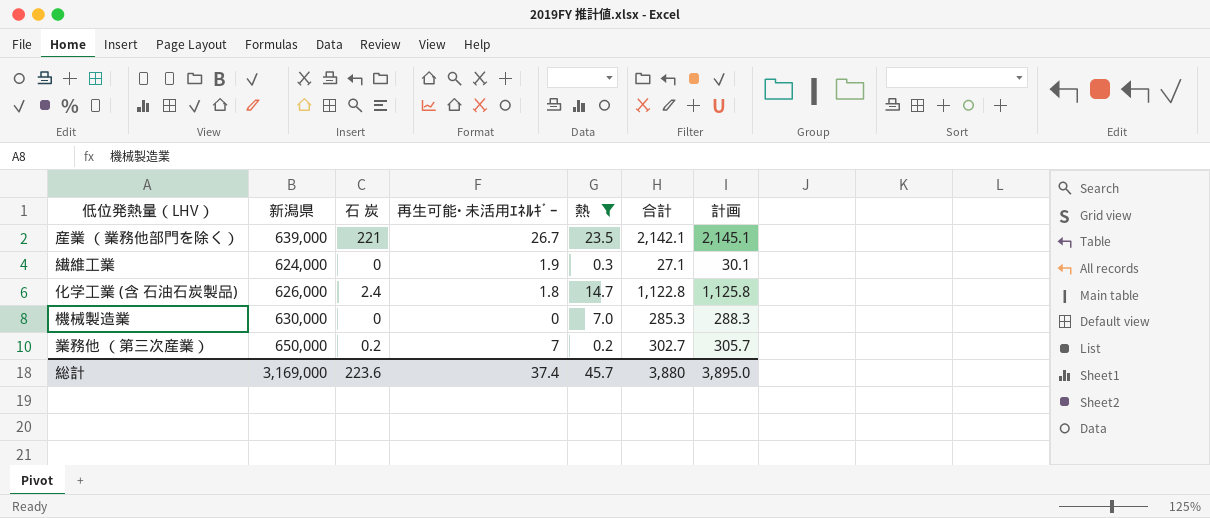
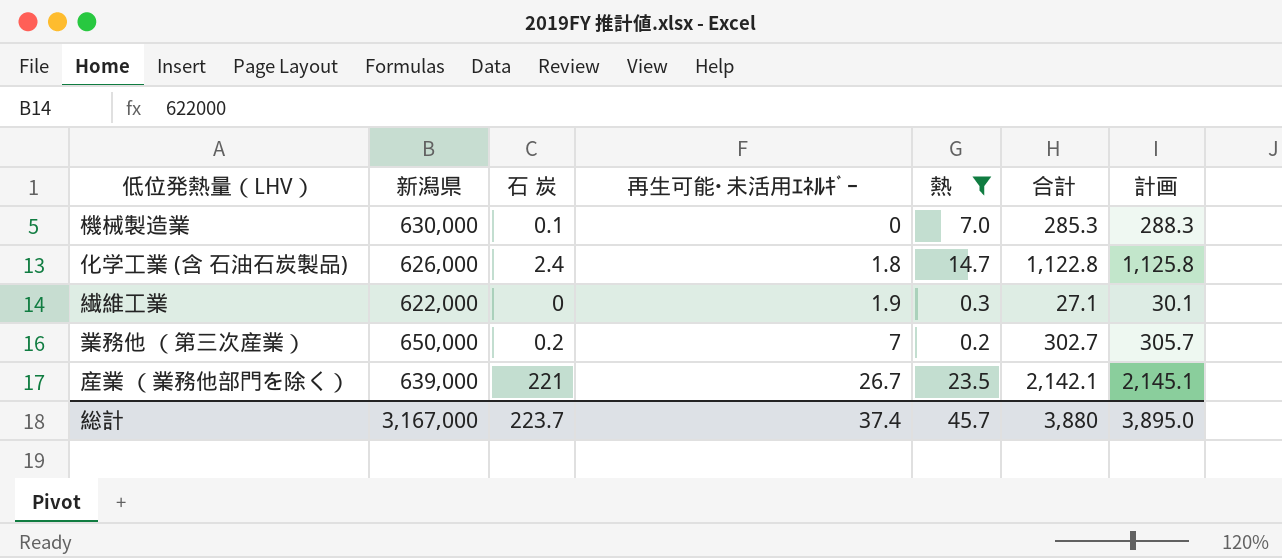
row order: none -> 再生可能･未活用ｴﾈﾙｷﾞｰ ascending
機械製造業 | 石 炭: 0 -> 0.1
繊維工業 | 新潟県: 624,000 -> 622,000
総計 | 新潟県: 3,169,000 -> 3,167,000
総計 | 石 炭: 223.6 -> 223.7

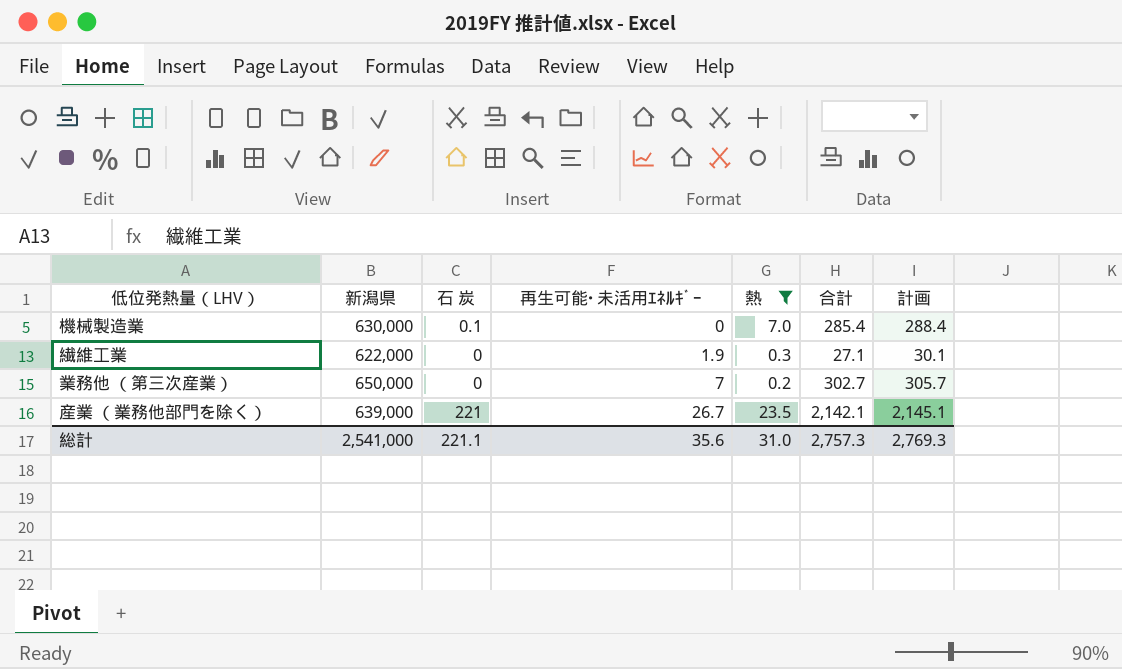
row 化学工業 (含 石油石炭製品): 626,000 | 2.4 | 1.8 | 14.7 | 1,122.8 | 1,125.8 -> none
機械製造業 | 合計: 285.3 -> 285.4
機械製造業 | 計画: 288.3 -> 288.4
業務他 （第三次産業） | 石 炭: 0.2 -> 0
総計 | 新潟県: 3,167,000 -> 2,541,000
総計 | 石 炭: 223.7 -> 221.1
総計 | 再生可能･未活用ｴﾈﾙｷﾞｰ: 37.4 -> 35.6
総計 | 熱: 45.7 -> 31.0
総計 | 合計: 3,880 -> 2,757.3
総計 | 計画: 3,895.0 -> 2,769.3

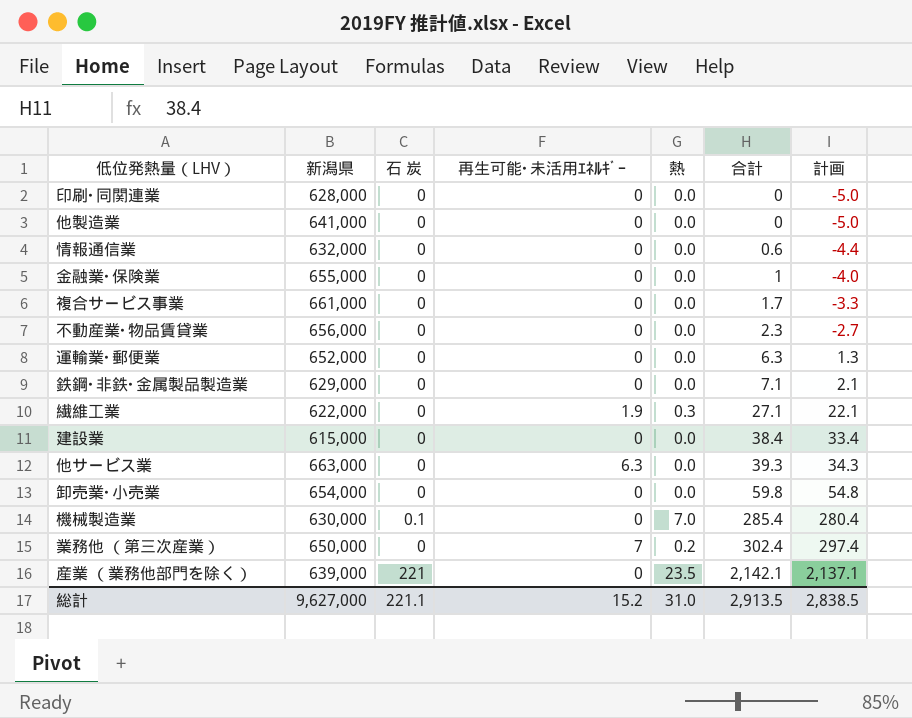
filter: 熱 != 0.0 -> none
row order: 再生可能･未活用ｴﾈﾙｷﾞｰ ascending -> 合計 ascending
column 計画 | formula: [合計] + 3 -> [合計] - 5
業務他 （第三次産業） | 合計: 302.7 -> 302.4
産業 （業務他部門を除く） | 再生可能･未活用ｴﾈﾙｷﾞｰ: 26.7 -> 0
総計 | 新潟県: 2,541,000 -> 9,627,000
総計 | 再生可能･未活用ｴﾈﾙｷﾞｰ: 35.6 -> 15.2
総計 | 合計: 2,757.3 -> 2,913.5
総計 | 計画: 2,769.3 -> 2,838.5

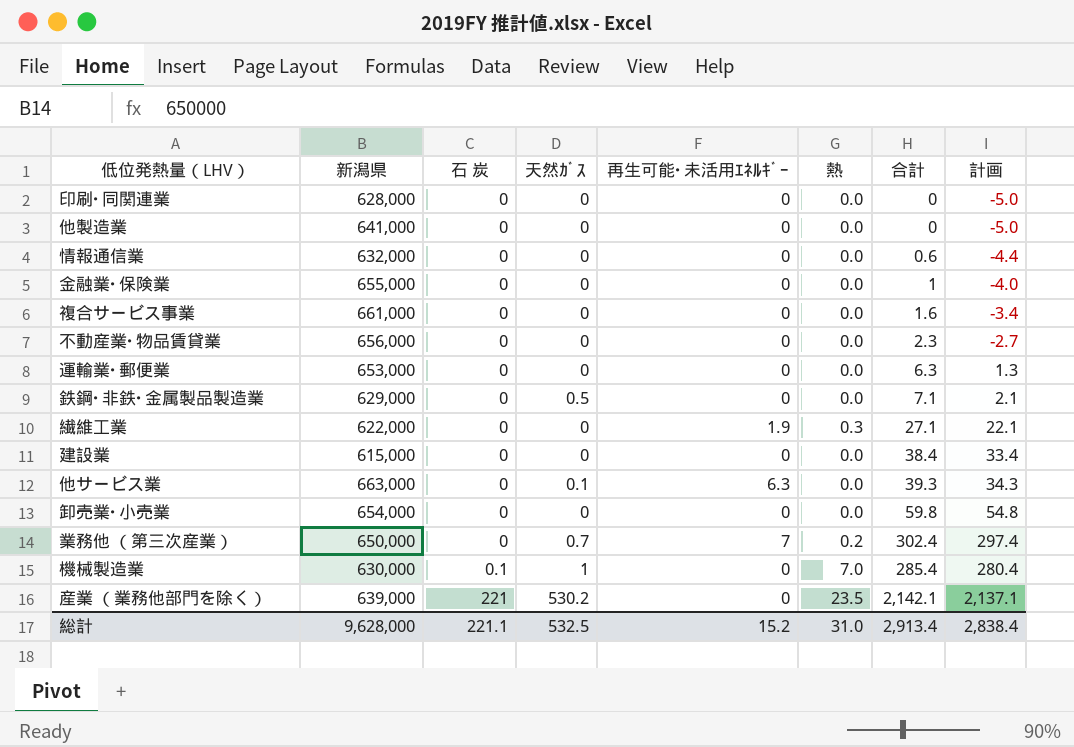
row order: 合計 ascending -> 石 炭 ascending
column 天然ｶﾞｽ | position: none -> 4
複合サービス事業 | 合計: 1.7 -> 1.6
複合サービス事業 | 計画: -3.3 -> -3.4
運輸業･郵便業 | 新潟県: 652,000 -> 653,000
総計 | 新潟県: 9,627,000 -> 9,628,000
総計 | 合計: 2,913.5 -> 2,913.4
総計 | 計画: 2,838.5 -> 2,838.4

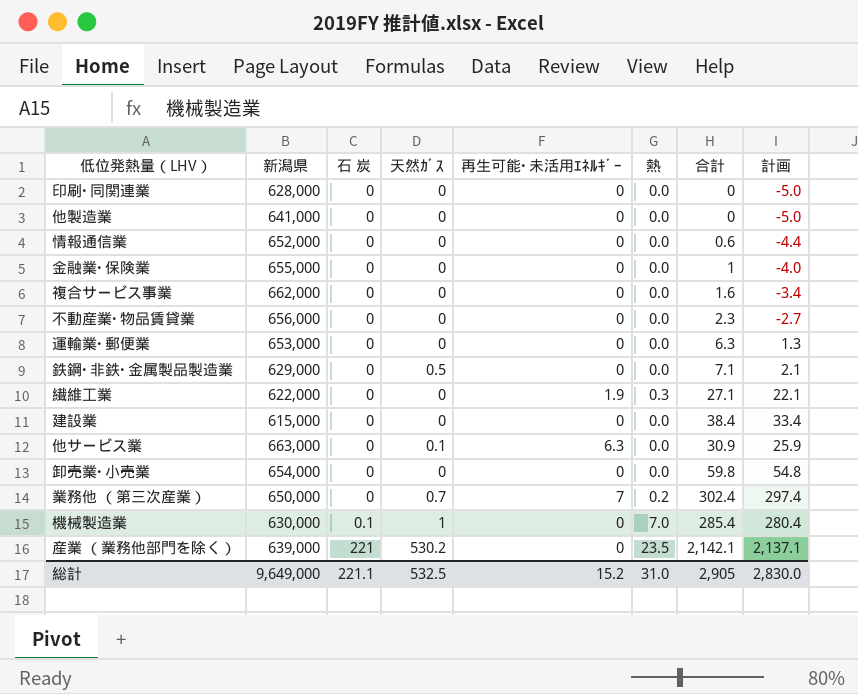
情報通信業 | 新潟県: 632,000 -> 652,000
複合サービス事業 | 新潟県: 661,000 -> 662,000
他サービス業 | 合計: 39.3 -> 30.9
他サービス業 | 計画: 34.3 -> 25.9
総計 | 新潟県: 9,628,000 -> 9,649,000
総計 | 合計: 2,913.4 -> 2,905
総計 | 計画: 2,838.4 -> 2,830.0

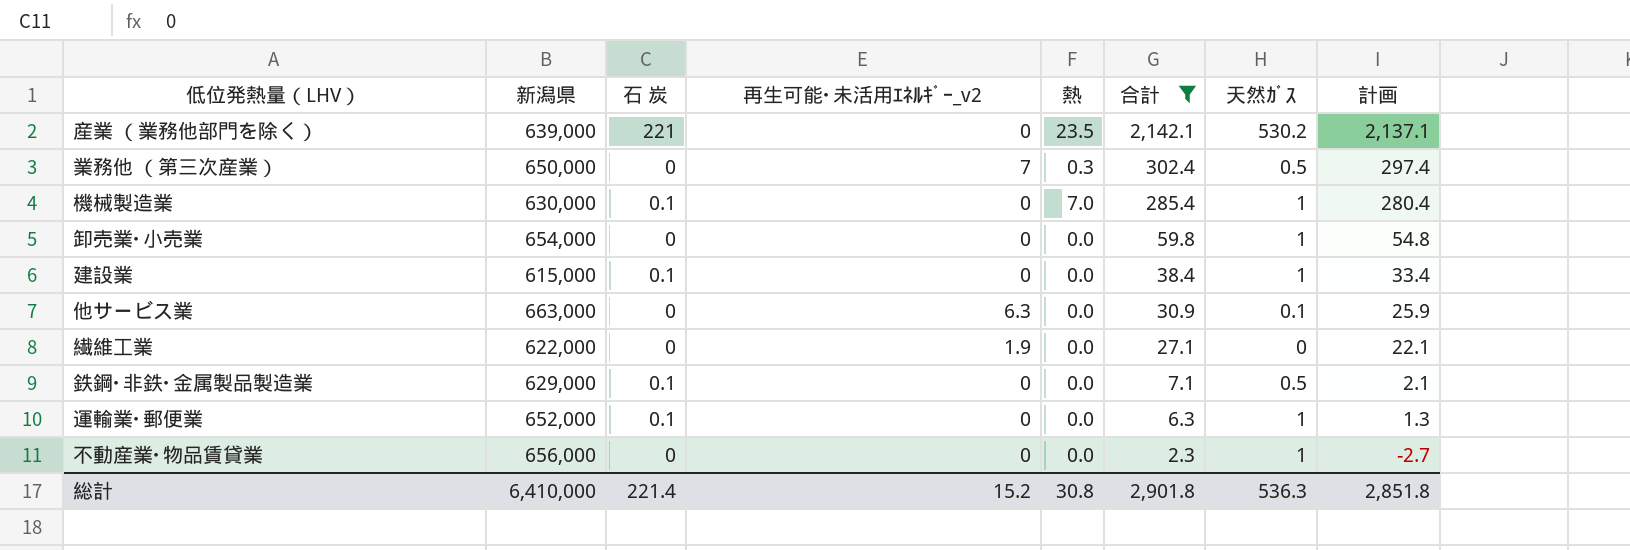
filter: none -> 合計 >= 2.3
row order: 石 炭 ascending -> 合計 descending
column name: 再生可能･未活用ｴﾈﾙｷﾞｰ -> 再生可能･未活用ｴﾈﾙｷﾞｰ_v2
column 天然ｶﾞｽ | position: 4 -> 7
業務他 （第三次産業） | 熱: 0.2 -> 0.3
業務他 （第三次産業） | 天然ｶﾞｽ: 0.7 -> 0.5
卸売業･小売業 | 天然ｶﾞｽ: 0 -> 1
建設業 | 石 炭: 0 -> 0.1
建設業 | 天然ｶﾞｽ: 0 -> 1
繊維工業 | 熱: 0.3 -> 0.0
鉄鋼･非鉄･金属製品製造業 | 石 炭: 0 -> 0.1
運輸業･郵便業 | 新潟県: 653,000 -> 652,000
運輸業･郵便業 | 石 炭: 0 -> 0.1
運輸業･郵便業 | 天然ｶﾞｽ: 0 -> 1
不動産業･物品賃貸業 | 天然ｶﾞｽ: 0 -> 1
総計 | 新潟県: 9,649,000 -> 6,410,000
総計 | 石 炭: 221.1 -> 221.4
総計 | 熱: 31.0 -> 30.8
総計 | 合計: 2,905 -> 2,901.8
総計 | 天然ｶﾞｽ: 532.5 -> 536.3
総計 | 計画: 2,830.0 -> 2,851.8

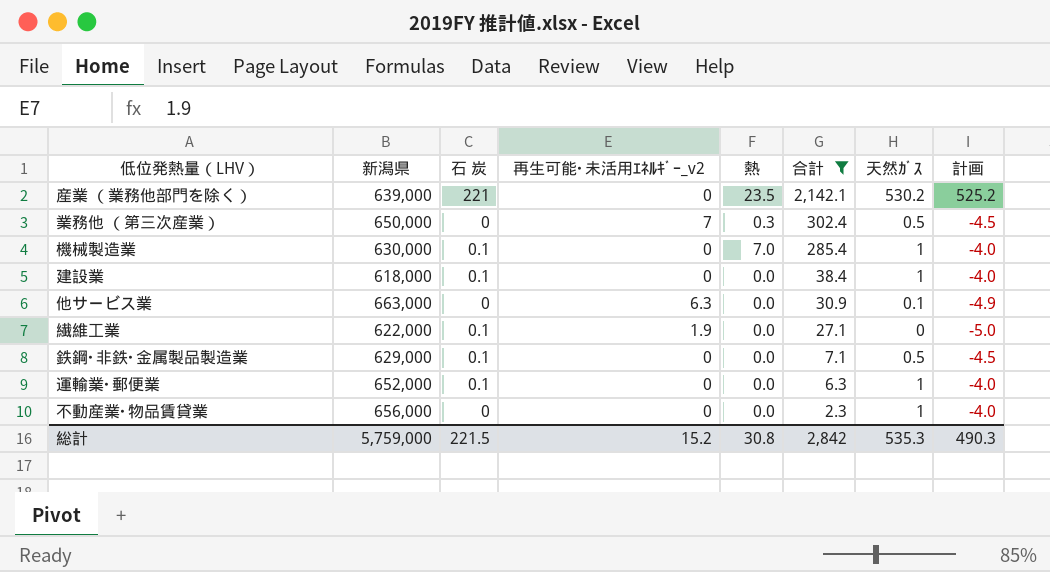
column 計画 | formula: [合計] - 5 -> [天然ｶﾞｽ] - 5
row 卸売業･小売業: 654,000 | 0 | 0 | 0.0 | 59.8 | 1 | 54.8 -> none
建設業 | 新潟県: 615,000 -> 618,000
繊維工業 | 石 炭: 0 -> 0.1
総計 | 新潟県: 6,410,000 -> 5,759,000
総計 | 石 炭: 221.4 -> 221.5
総計 | 合計: 2,901.8 -> 2,842
総計 | 天然ｶﾞｽ: 536.3 -> 535.3
総計 | 計画: 2,851.8 -> 490.3

